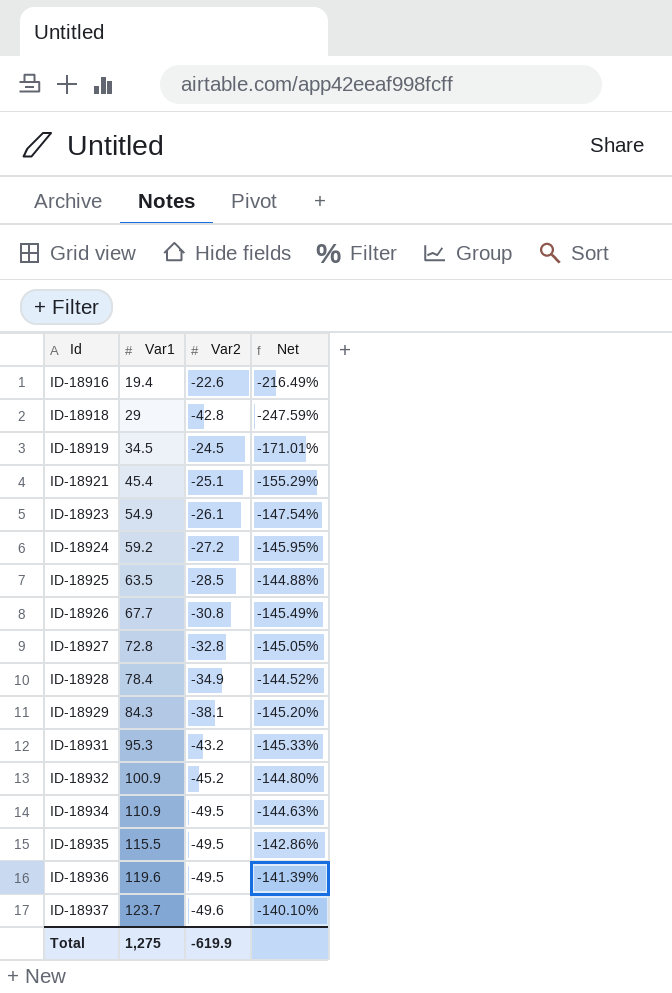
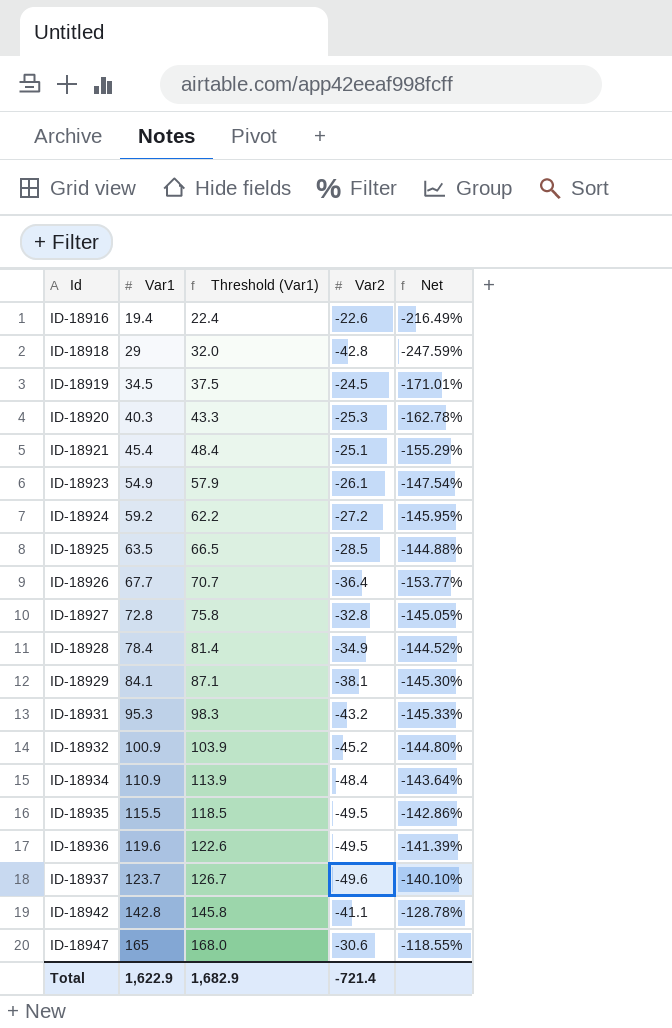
column Threshold (Var1) | formula: none -> [Var1] + 3
row ID-18920: none -> 40.3 | 43.3 | -25.3 | -162.78%
ID-18926 | Var2: -30.8 -> -36.4
ID-18926 | Net: -145.49% -> -153.77%
ID-18929 | Var1: 84.3 -> 84.1
ID-18929 | Net: -145.20% -> -145.30%
ID-18934 | Var2: -49.5 -> -48.4
ID-18934 | Net: -144.63% -> -143.64%
row ID-18942: none -> 142.8 | 145.8 | -41.1 | -128.78%
row ID-18947: none -> 165 | 168.0 | -30.6 | -118.55%
Total | Var1: 1,275 -> 1,622.9
Total | Var2: -619.9 -> -721.4

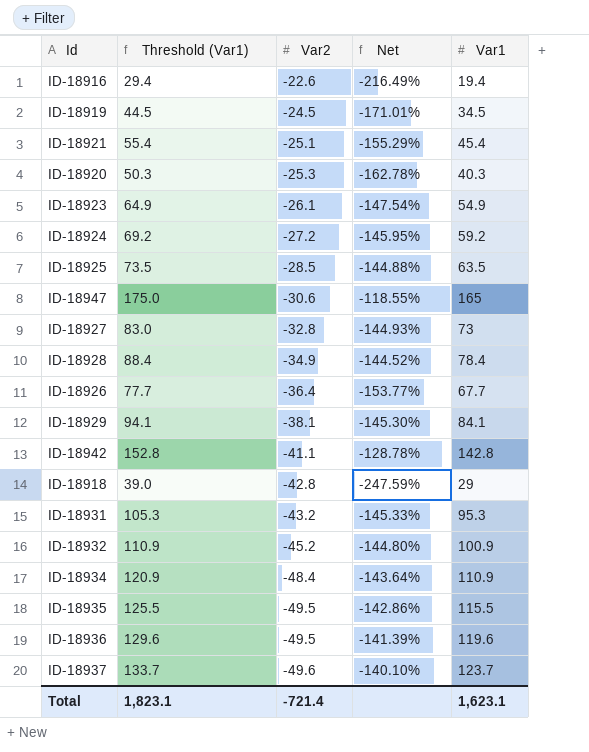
row order: Id ascending -> Var2 descending
column Threshold (Var1) | formula: [Var1] + 3 -> [Var1] + 10
column Var1 | position: 2 -> 5
ID-18927 | Net: -145.05% -> -144.93%
ID-18927 | Var1: 72.8 -> 73
Total | Threshold (Var1): 1,682.9 -> 1,823.1
Total | Var1: 1,622.9 -> 1,623.1

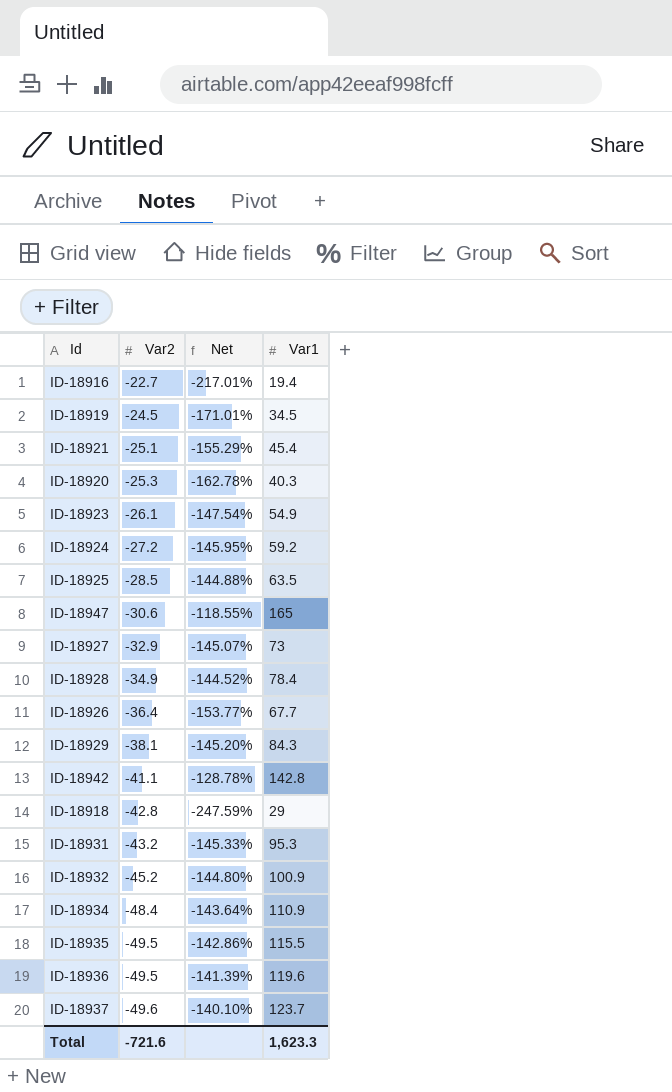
column Threshold (Var1) | formula: [Var1] + 10 -> none
ID-18916 | Var2: -22.6 -> -22.7
ID-18916 | Net: -216.49% -> -217.01%
ID-18927 | Var2: -32.8 -> -32.9
ID-18927 | Net: -144.93% -> -145.07%
ID-18929 | Net: -145.30% -> -145.20%
ID-18929 | Var1: 84.1 -> 84.3
Total | Var2: -721.4 -> -721.6
Total | Var1: 1,623.1 -> 1,623.3

